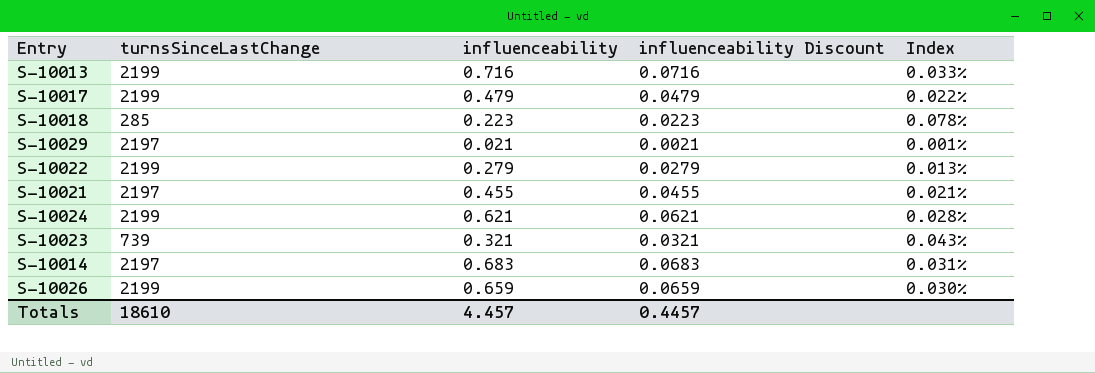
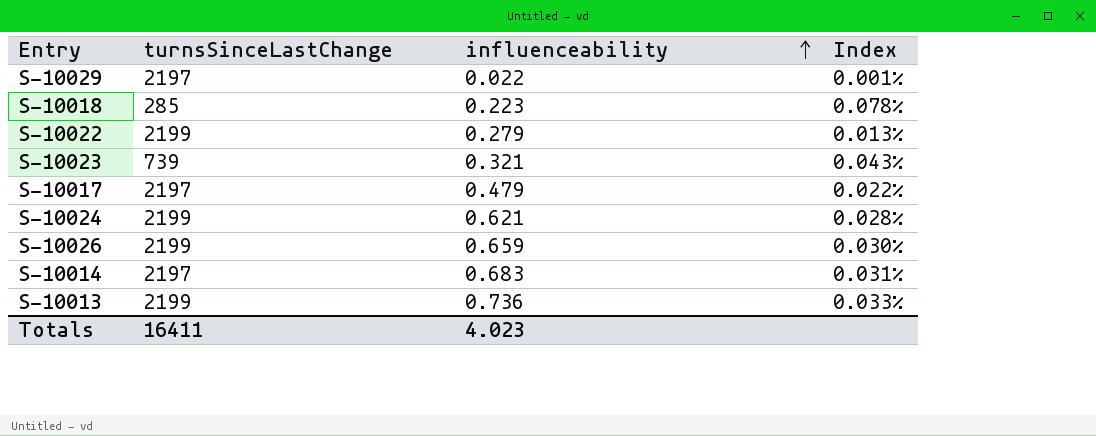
row order: none -> influenceability ascending
column influenceability Discount | formula: [influenceability] * 0.1 -> none
row S-10021: 2197 | 0.455 | 0.0455 | 0.021% -> none
S-10029 | influenceability: 0.021 -> 0.022
S-10017 | turnsSinceLastChange: 2199 -> 2197
S-10013 | influenceability: 0.716 -> 0.736
Totals | turnsSinceLastChange: 18610 -> 16411
Totals | influenceability: 4.457 -> 4.023

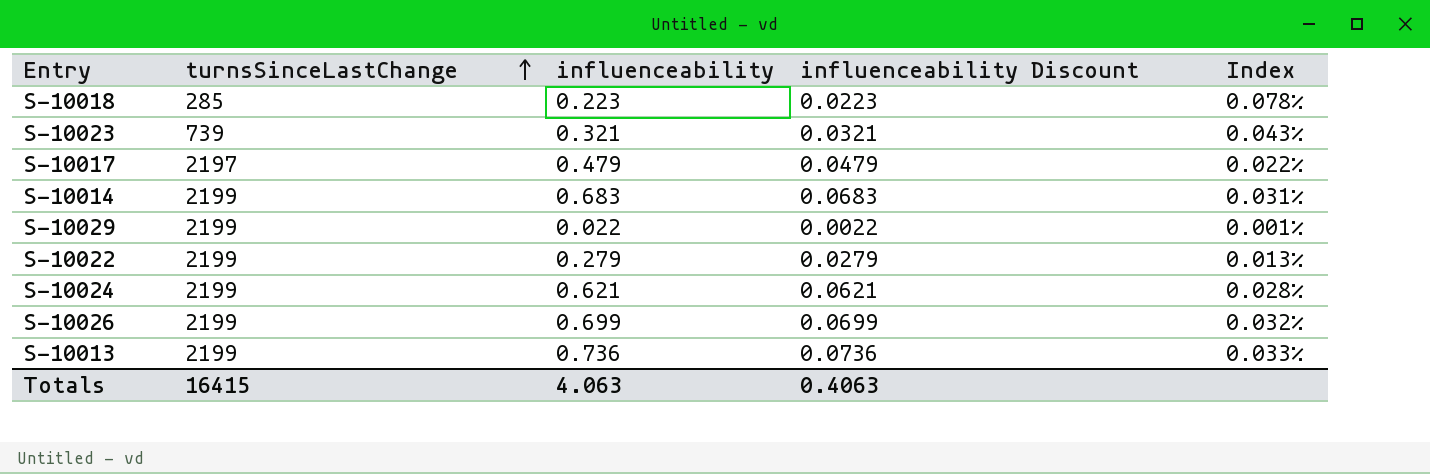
row order: influenceability ascending -> turnsSinceLastChange ascending
column influenceability Discount | formula: none -> [influenceability] * 0.1
S-10014 | turnsSinceLastChange: 2197 -> 2199
S-10029 | turnsSinceLastChange: 2197 -> 2199
S-10026 | influenceability: 0.659 -> 0.699
S-10026 | Index: 0.030% -> 0.032%
Totals | turnsSinceLastChange: 16411 -> 16415
Totals | influenceability: 4.023 -> 4.063

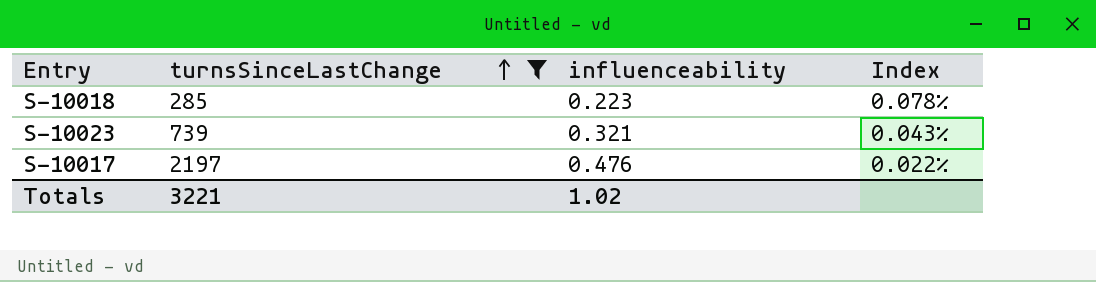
filter: none -> turnsSinceLastChange != 2199
column influenceability Discount | formula: [influenceability] * 0.1 -> none
S-10017 | influenceability: 0.479 -> 0.476
Totals | turnsSinceLastChange: 16415 -> 3221
Totals | influenceability: 4.063 -> 1.02

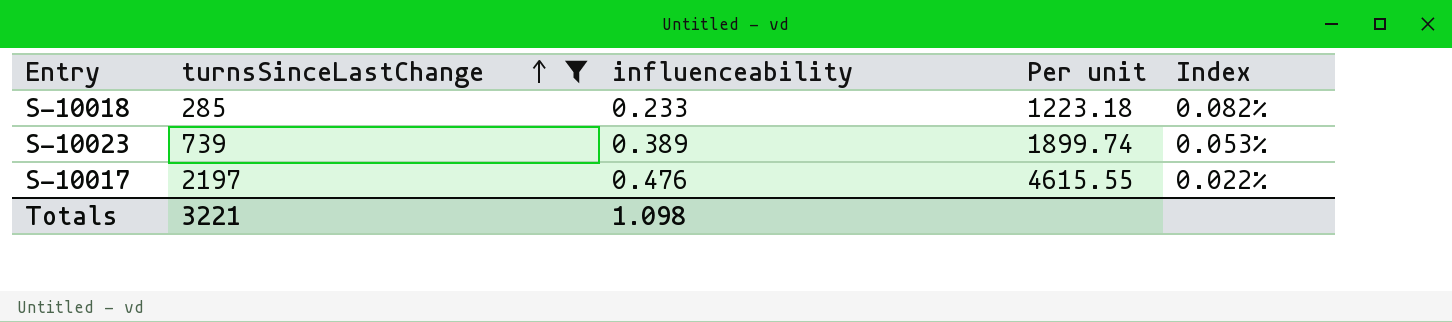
column Per unit | formula: none -> [turnsSinceLastChange] / [influenceability]
S-10018 | influenceability: 0.223 -> 0.233
S-10018 | Index: 0.078% -> 0.082%
S-10023 | influenceability: 0.321 -> 0.389
S-10023 | Index: 0.043% -> 0.053%
Totals | influenceability: 1.02 -> 1.098

